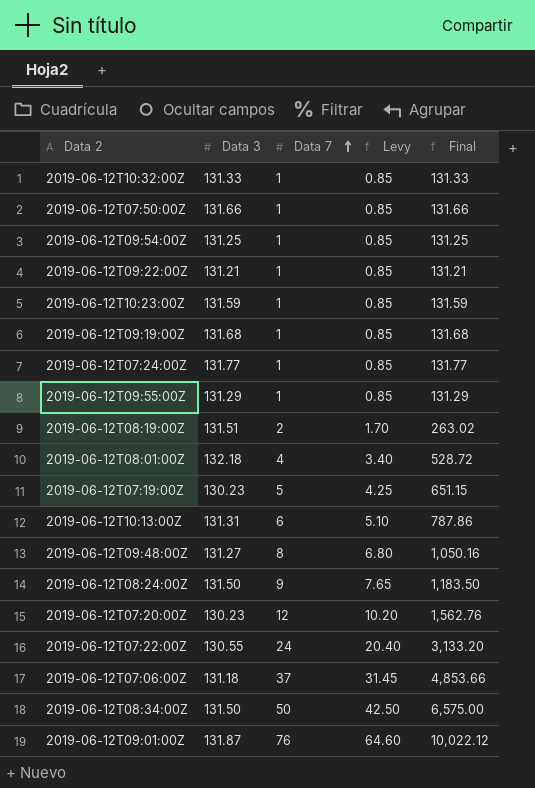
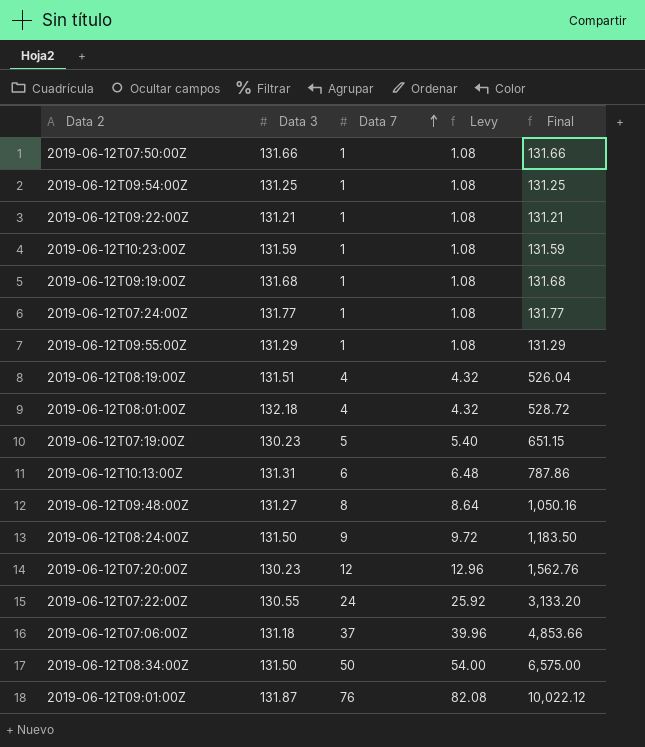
column Levy | formula: [Data 7] * 0.85 -> [Data 7] * 1.08
row 2019-06-12T10:32:00Z: 131.33 | 1 | 0.85 | 131.33 -> none
2019-06-12T08:19:00Z | Data 7: 2 -> 4
2019-06-12T08:19:00Z | Final: 263.02 -> 526.04

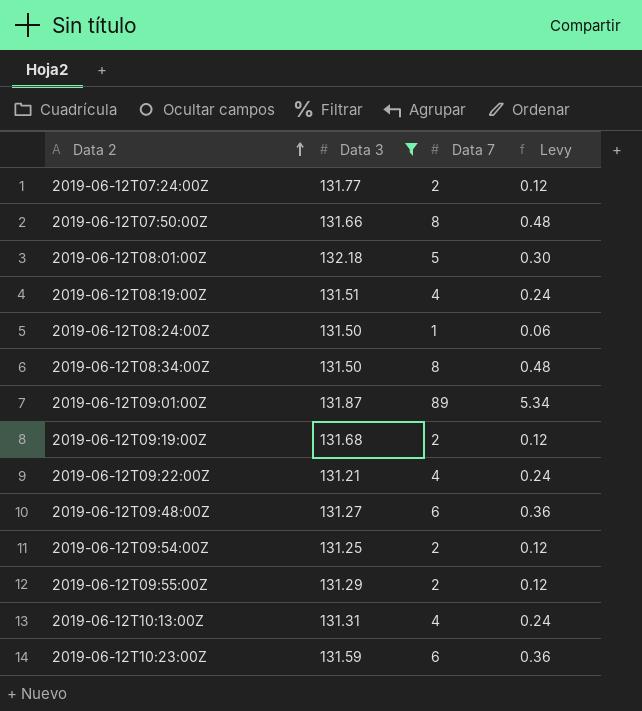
filter: none -> Data 3 >= 131.21
row order: Data 7 ascending -> Data 2 ascending
column Final | formula: [Data 3] * [Data 7] -> none
column Levy | formula: [Data 7] * 1.08 -> [Data 7] * 0.06
2019-06-12T07:24:00Z | Data 7: 1 -> 2
2019-06-12T07:50:00Z | Data 7: 1 -> 8
2019-06-12T08:01:00Z | Data 7: 4 -> 5
2019-06-12T08:24:00Z | Data 7: 9 -> 1
2019-06-12T08:34:00Z | Data 7: 50 -> 8
2019-06-12T09:01:00Z | Data 7: 76 -> 89
2019-06-12T09:19:00Z | Data 7: 1 -> 2
2019-06-12T09:22:00Z | Data 7: 1 -> 4
2019-06-12T09:48:00Z | Data 7: 8 -> 6
2019-06-12T09:54:00Z | Data 7: 1 -> 2
2019-06-12T09:55:00Z | Data 7: 1 -> 2
2019-06-12T10:13:00Z | Data 7: 6 -> 4
2019-06-12T10:23:00Z | Data 7: 1 -> 6

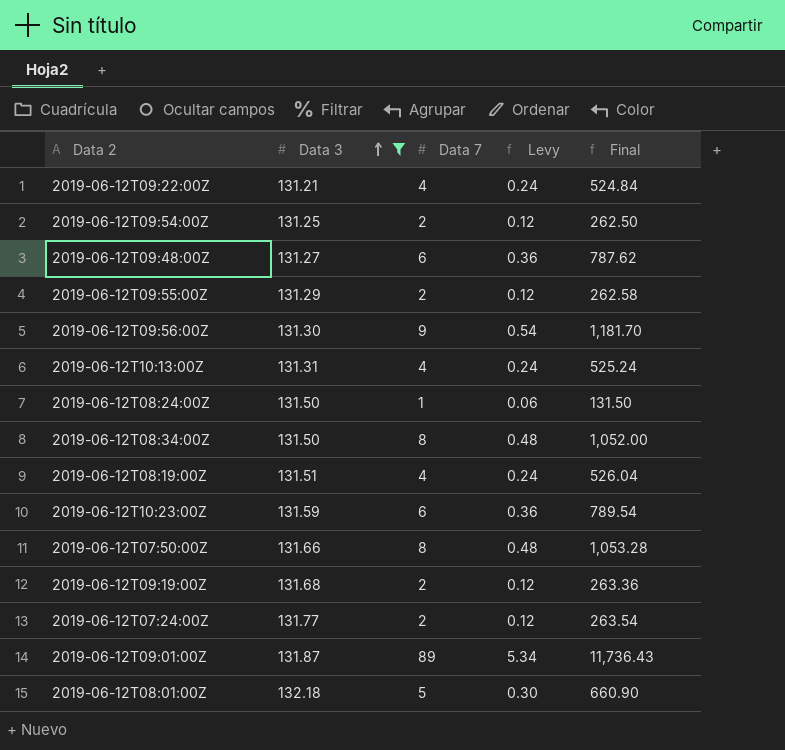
row order: Data 2 ascending -> Data 3 ascending
column Final | formula: none -> [Data 3] * [Data 7]
row 2019-06-12T09:56:00Z: none -> 131.30 | 9 | 0.54 | 1,181.70

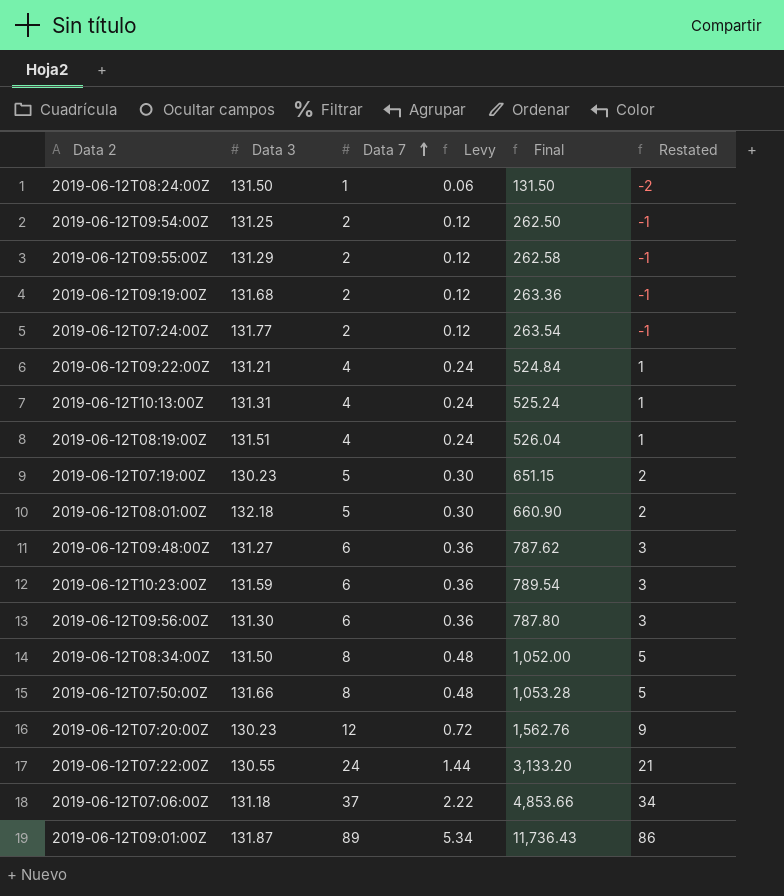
filter: Data 3 >= 131.21 -> none
row order: Data 3 ascending -> Data 7 ascending
column Restated | formula: none -> [Data 7] - 3
2019-06-12T09:56:00Z | Data 7: 9 -> 6
2019-06-12T09:56:00Z | Levy: 0.54 -> 0.36
2019-06-12T09:56:00Z | Final: 1,181.70 -> 787.80

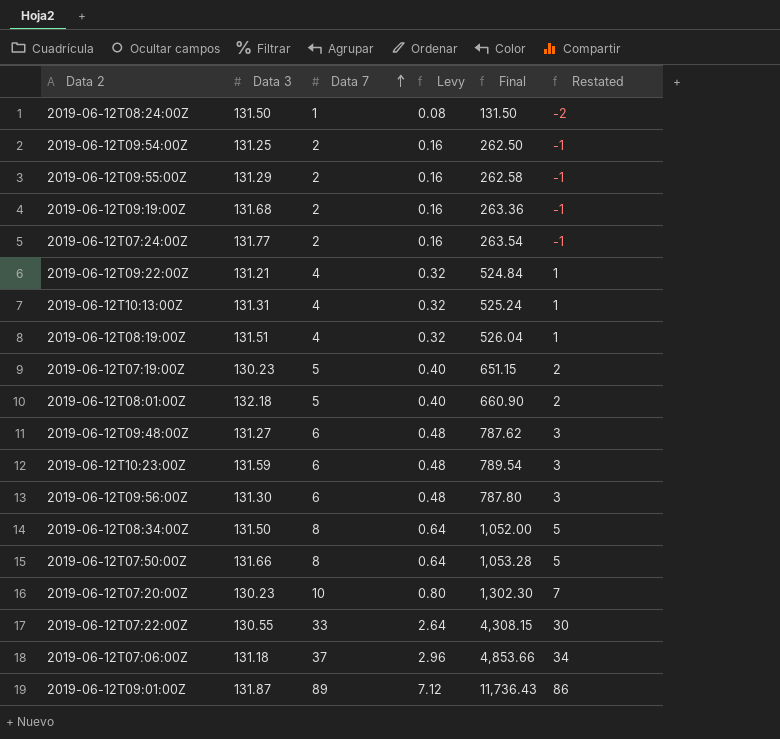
column Levy | formula: [Data 7] * 0.06 -> [Data 7] * 0.08
2019-06-12T07:20:00Z | Data 7: 12 -> 10
2019-06-12T07:20:00Z | Final: 1,562.76 -> 1,302.30
2019-06-12T07:20:00Z | Restated: 9 -> 7
2019-06-12T07:22:00Z | Data 7: 24 -> 33
2019-06-12T07:22:00Z | Final: 3,133.20 -> 4,308.15
2019-06-12T07:22:00Z | Restated: 21 -> 30

